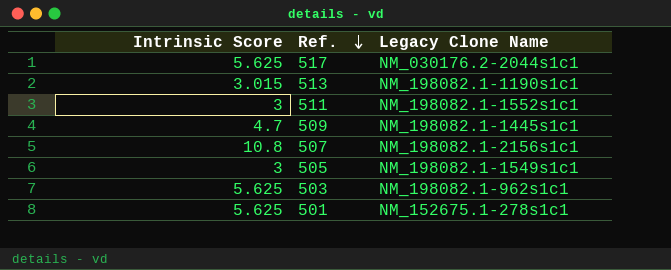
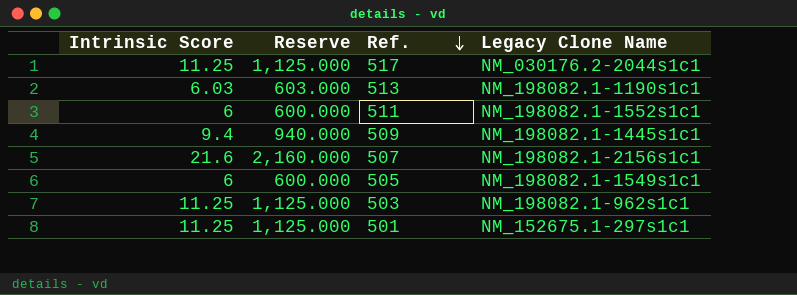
column Reserve | formula: none -> [Intrinsic Score] * 100
517 | Intrinsic Score: 5.625 -> 11.25
513 | Intrinsic Score: 3.015 -> 6.03
511 | Intrinsic Score: 3 -> 6
509 | Intrinsic Score: 4.7 -> 9.4
507 | Intrinsic Score: 10.8 -> 21.6
505 | Intrinsic Score: 3 -> 6
503 | Intrinsic Score: 5.625 -> 11.25
501 | Intrinsic Score: 5.625 -> 11.25
501 | Legacy Clone Name: NM_152675.1-278s1c1 -> NM_152675.1-297s1c1

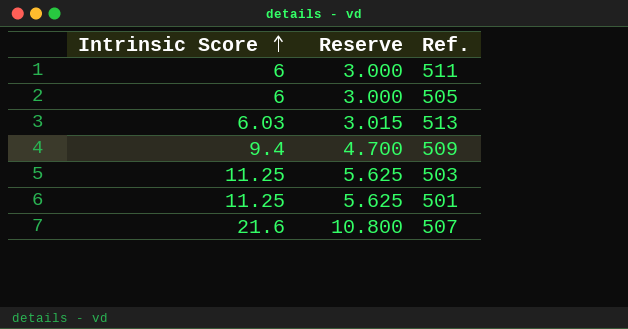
row order: Ref. descending -> Intrinsic Score ascending
column Legacy Clone Name | position: 4 -> none
column Reserve | formula: [Intrinsic Score] * 100 -> [Intrinsic Score] * 0.5
row 517: 11.25 | 1,125.000 | NM_030176.2-2044s1c1 -> none

